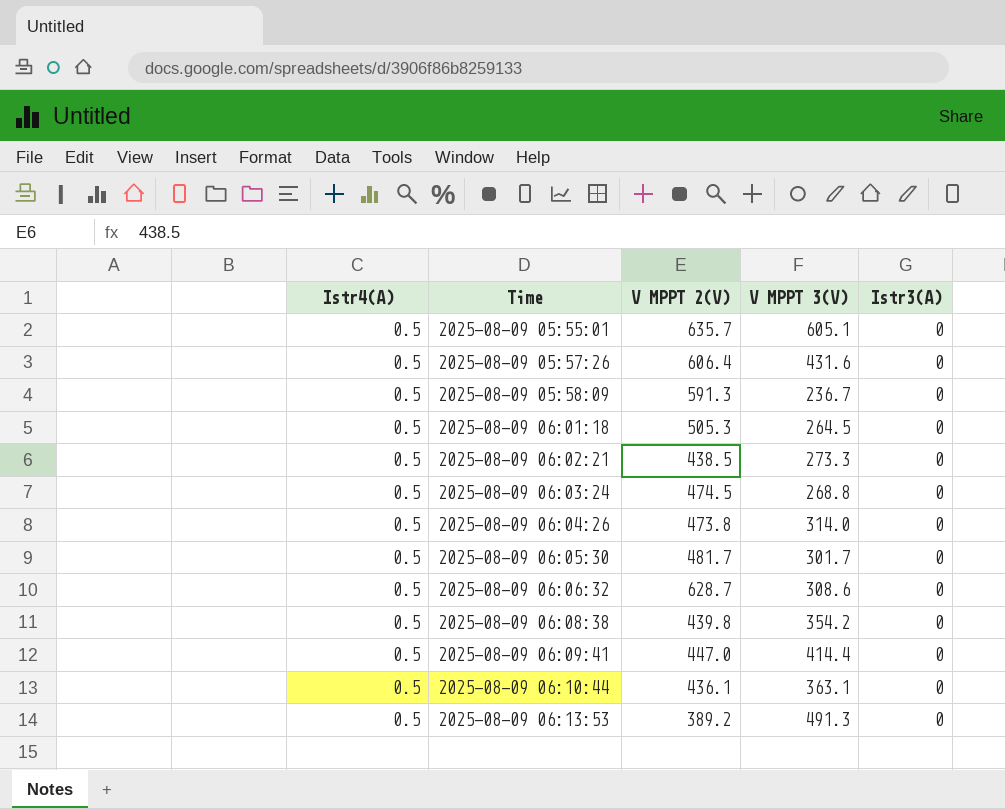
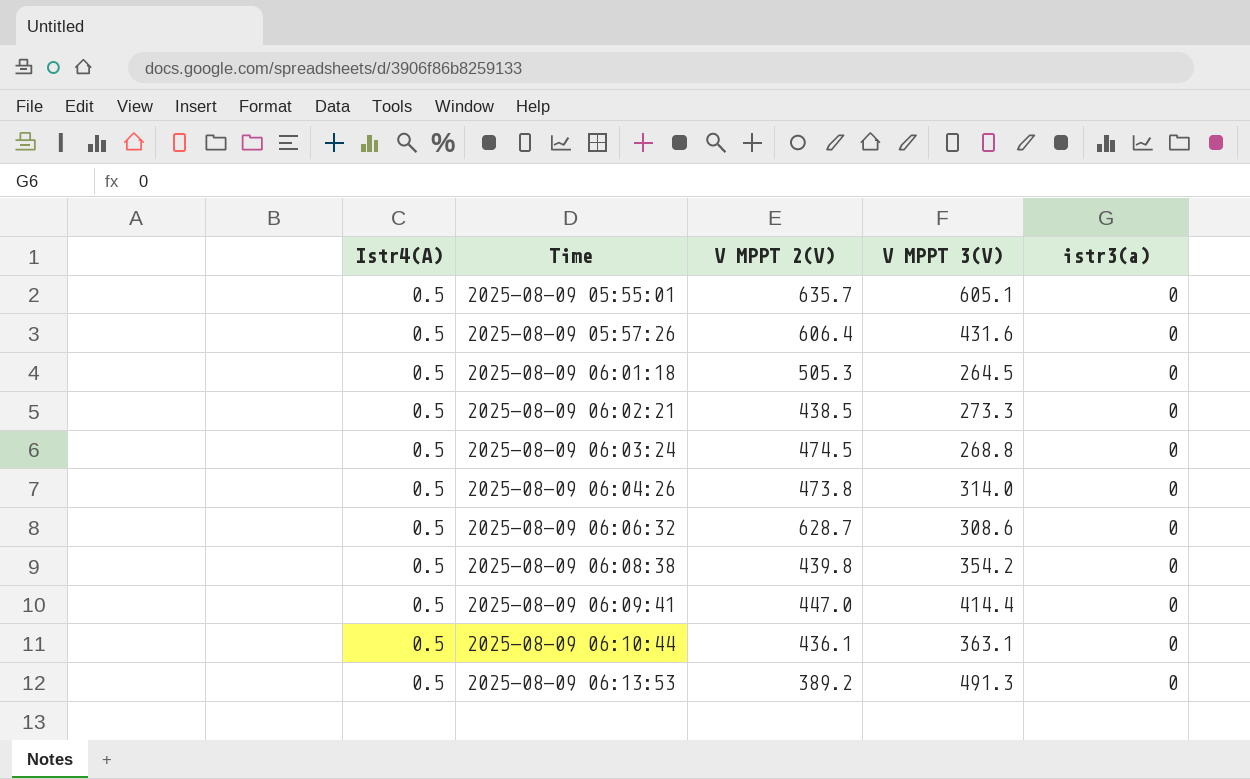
column name: Istr3(A) -> istr3(a)
row 2025-08-09 05:58:09: 0.5 | 591.3 | 236.7 | 0 -> none
row 2025-08-09 06:05:30: 0.5 | 481.7 | 301.7 | 0 -> none

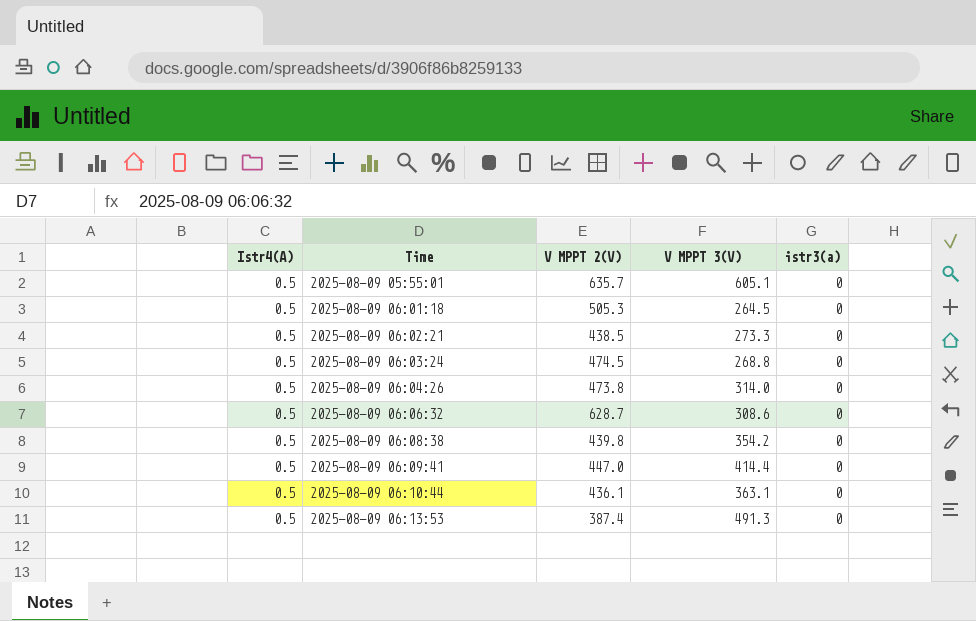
row 2025-08-09 05:57:26: 0.5 | 606.4 | 431.6 | 0 -> none
2025-08-09 06:13:53 | V MPPT 2(V): 389.2 -> 387.4

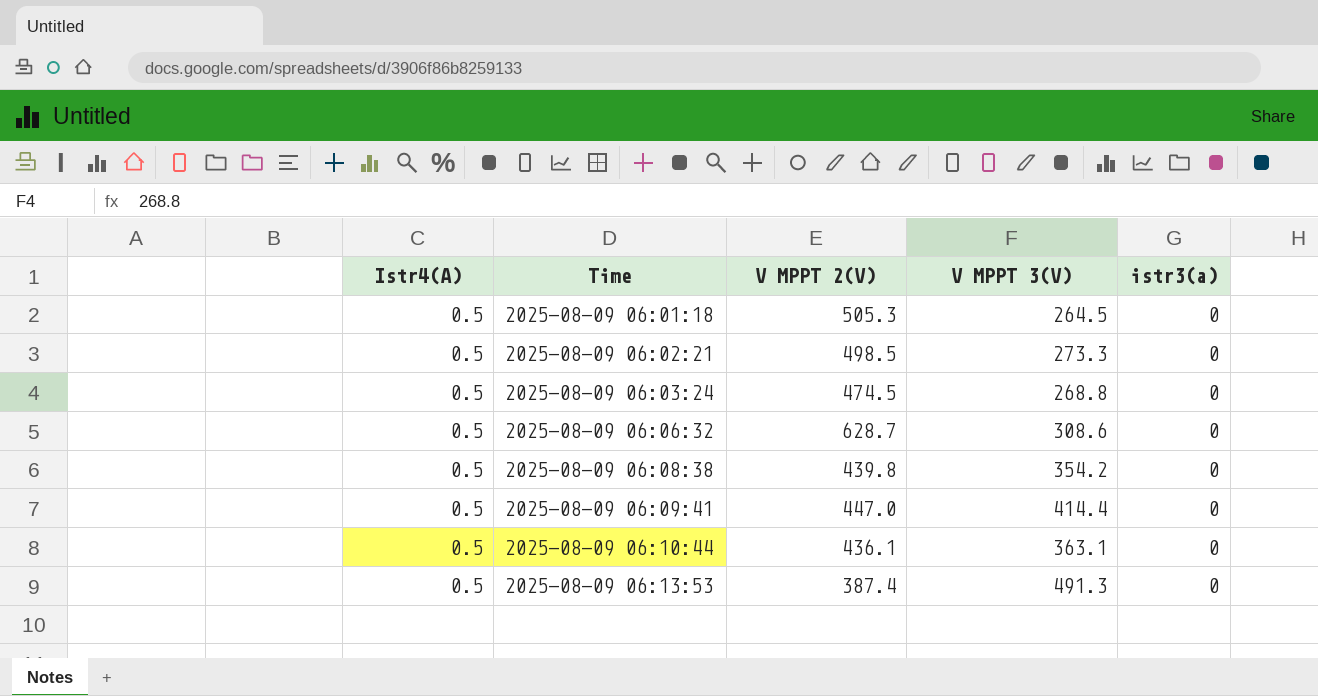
row 2025-08-09 05:55:01: 0.5 | 635.7 | 605.1 | 0 -> none
row 2025-08-09 06:04:26: 0.5 | 473.8 | 314.0 | 0 -> none
2025-08-09 06:02:21 | V MPPT 2(V): 438.5 -> 498.5

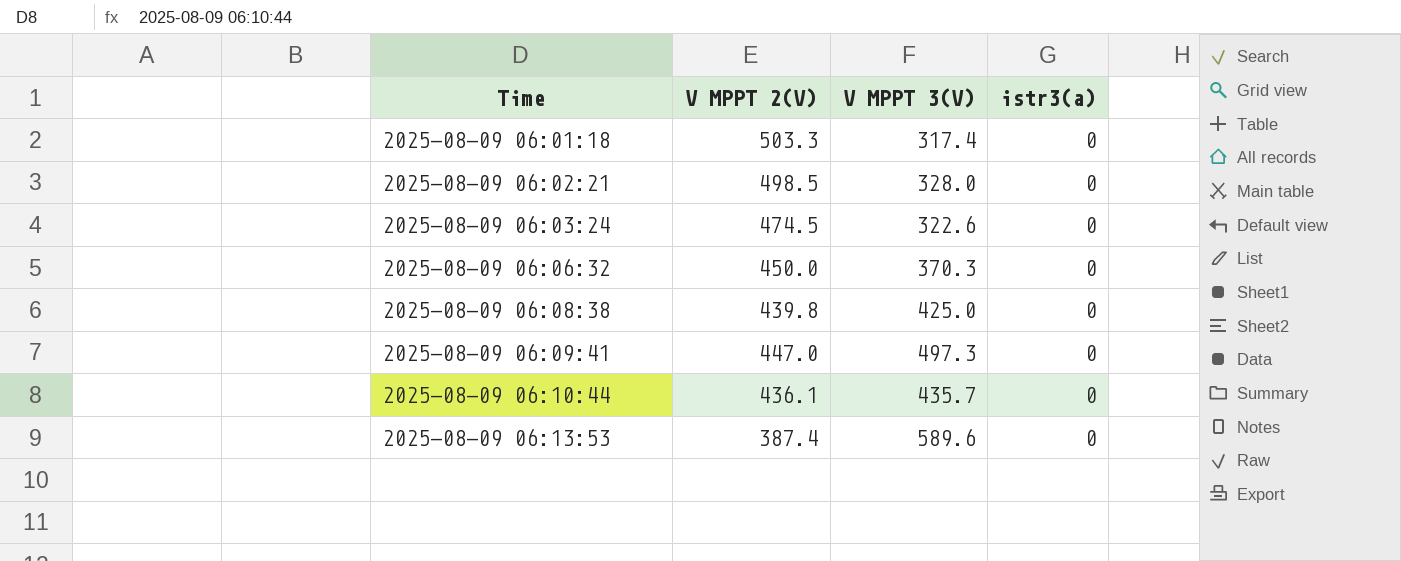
column Istr4(A) | position: 1 -> none
2025-08-09 06:01:18 | V MPPT 2(V): 505.3 -> 503.3
2025-08-09 06:01:18 | V MPPT 3(V): 264.5 -> 317.4
2025-08-09 06:02:21 | V MPPT 3(V): 273.3 -> 328.0
2025-08-09 06:03:24 | V MPPT 3(V): 268.8 -> 322.6
2025-08-09 06:06:32 | V MPPT 2(V): 628.7 -> 450.0
2025-08-09 06:06:32 | V MPPT 3(V): 308.6 -> 370.3
2025-08-09 06:08:38 | V MPPT 3(V): 354.2 -> 425.0
2025-08-09 06:09:41 | V MPPT 3(V): 414.4 -> 497.3
2025-08-09 06:10:44 | V MPPT 3(V): 363.1 -> 435.7
2025-08-09 06:13:53 | V MPPT 3(V): 491.3 -> 589.6

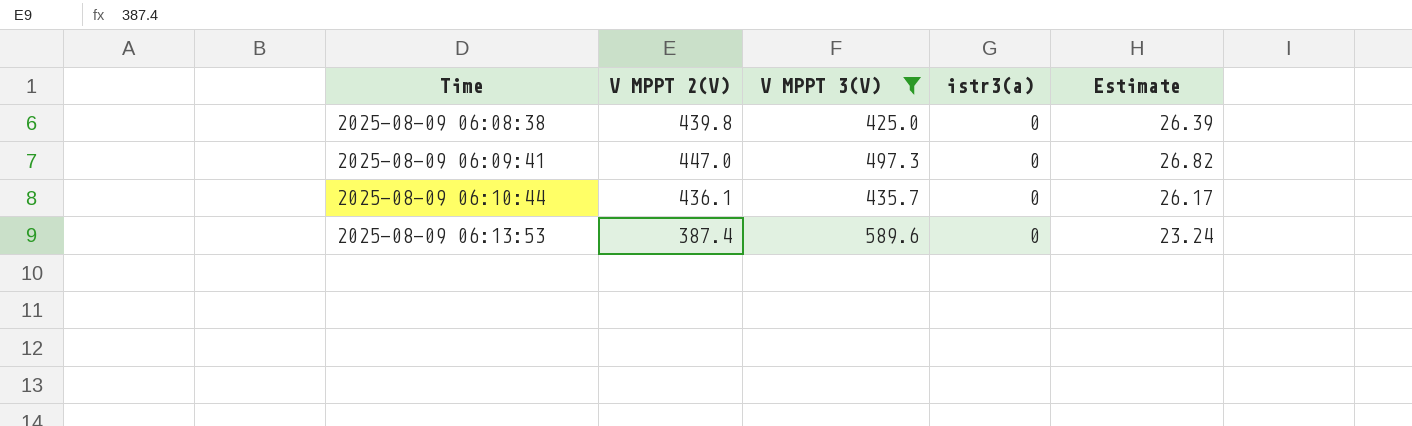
filter: none -> V MPPT 3(V) >= 425.0
column Estimate | formula: none -> [V MPPT 2(V)] * 0.06

